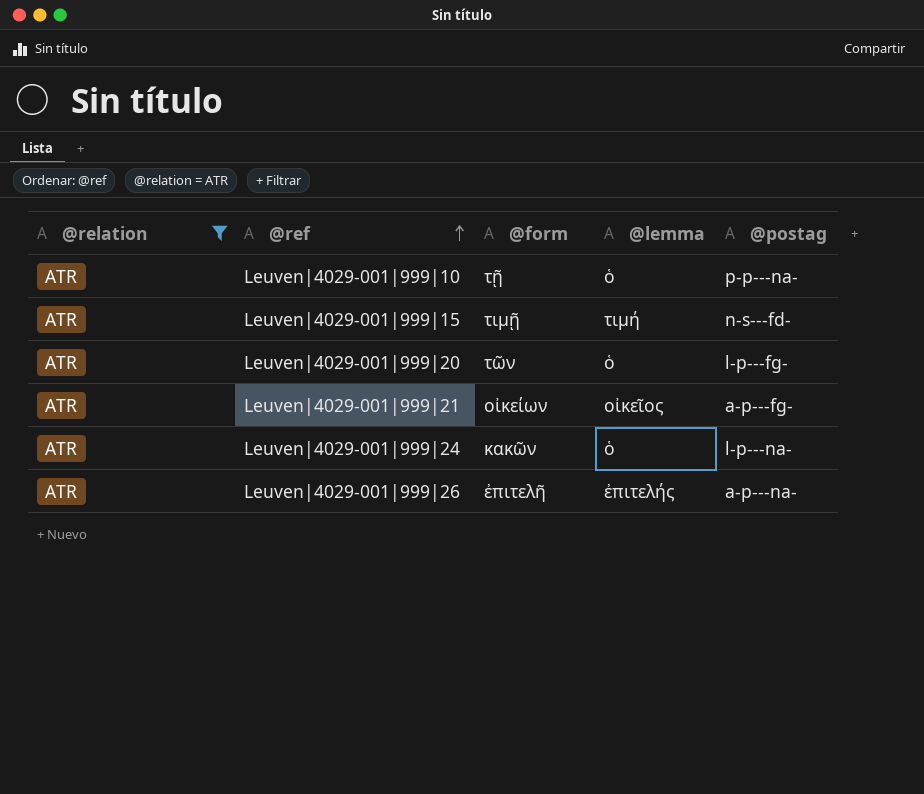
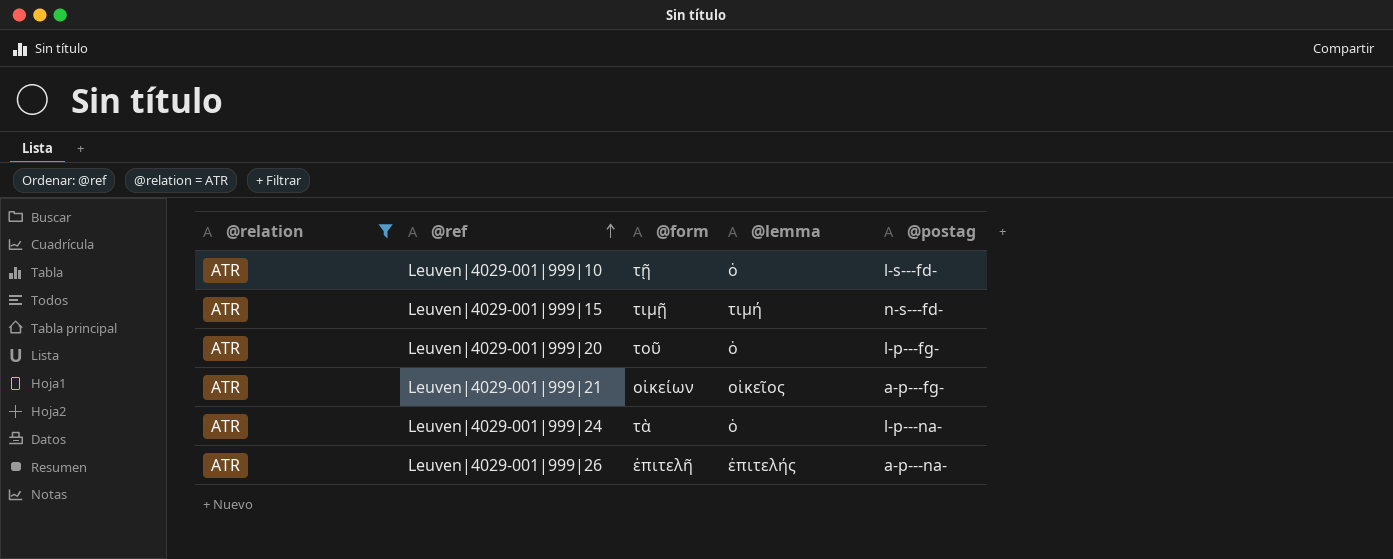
Leuven|4029-001|999|10 | @postag: p-p---na- -> l-s---fd-
Leuven|4029-001|999|20 | @form: τῶν -> τοῦ
Leuven|4029-001|999|24 | @form: κακῶν -> τὰ

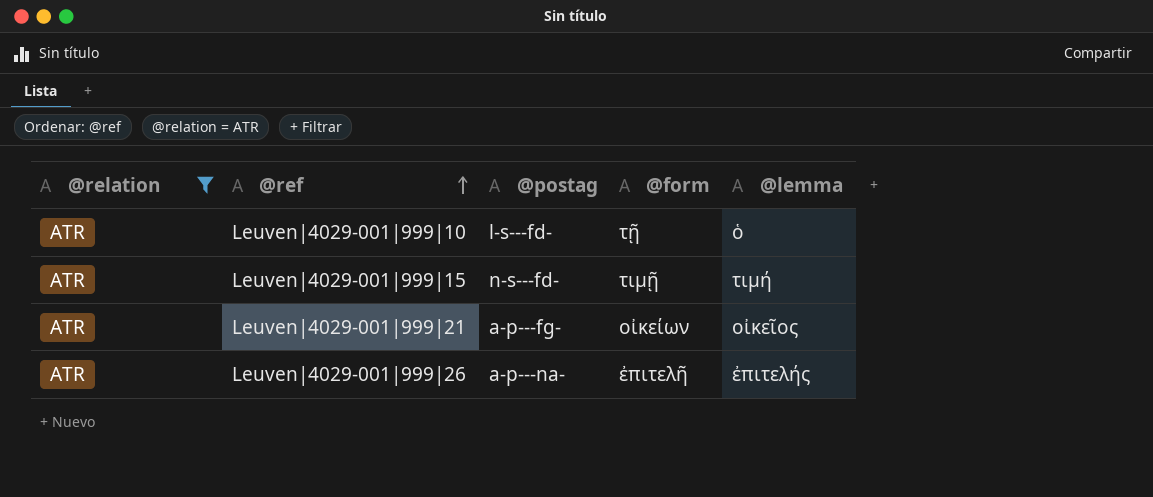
column @postag | position: 5 -> 3
row Leuven|4029-001|999|20: ATR | τοῦ | ὁ | l-p---fg- -> none
row Leuven|4029-001|999|24: ATR | τὰ | ὁ | l-p---na- -> none

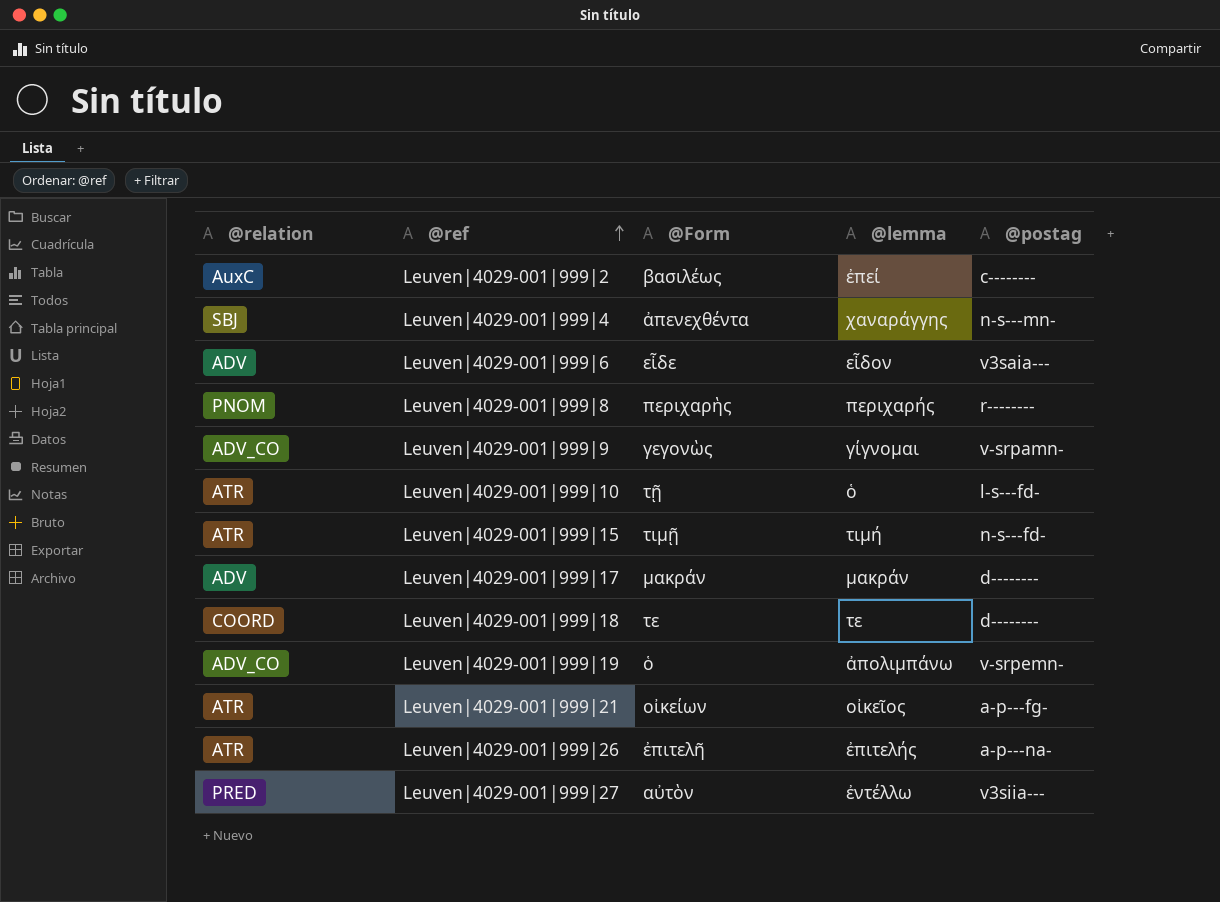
filter: @relation = ATR -> none
column name: @form -> @Form
column @postag | position: 3 -> 5

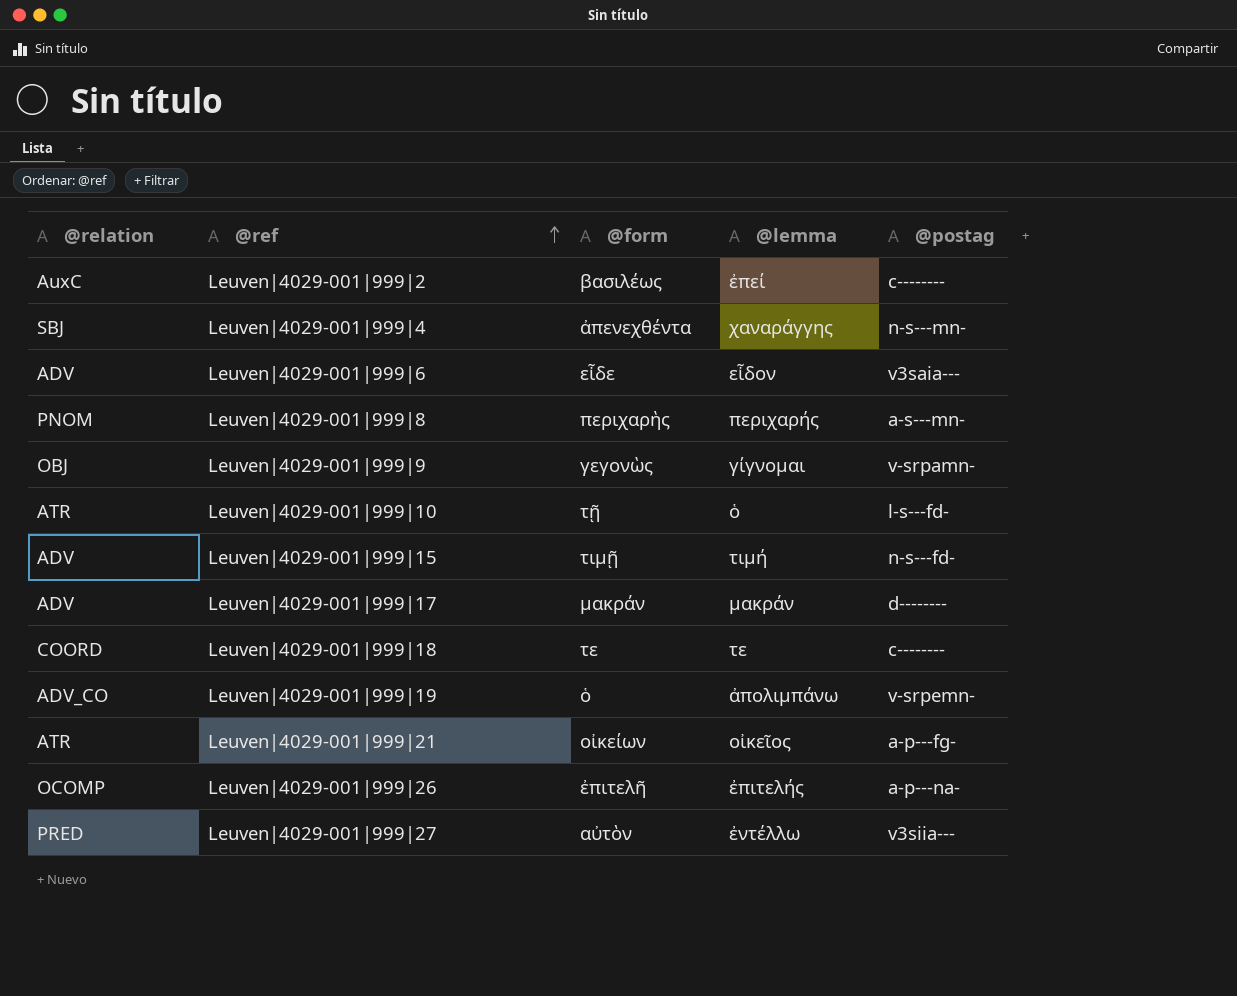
column name: @Form -> @form
Leuven|4029-001|999|8 | @postag: r-------- -> a-s---mn-
Leuven|4029-001|999|9 | @relation: ADV_CO -> OBJ
Leuven|4029-001|999|15 | @relation: ATR -> ADV
Leuven|4029-001|999|18 | @postag: d-------- -> c--------
Leuven|4029-001|999|26 | @relation: ATR -> OCOMP

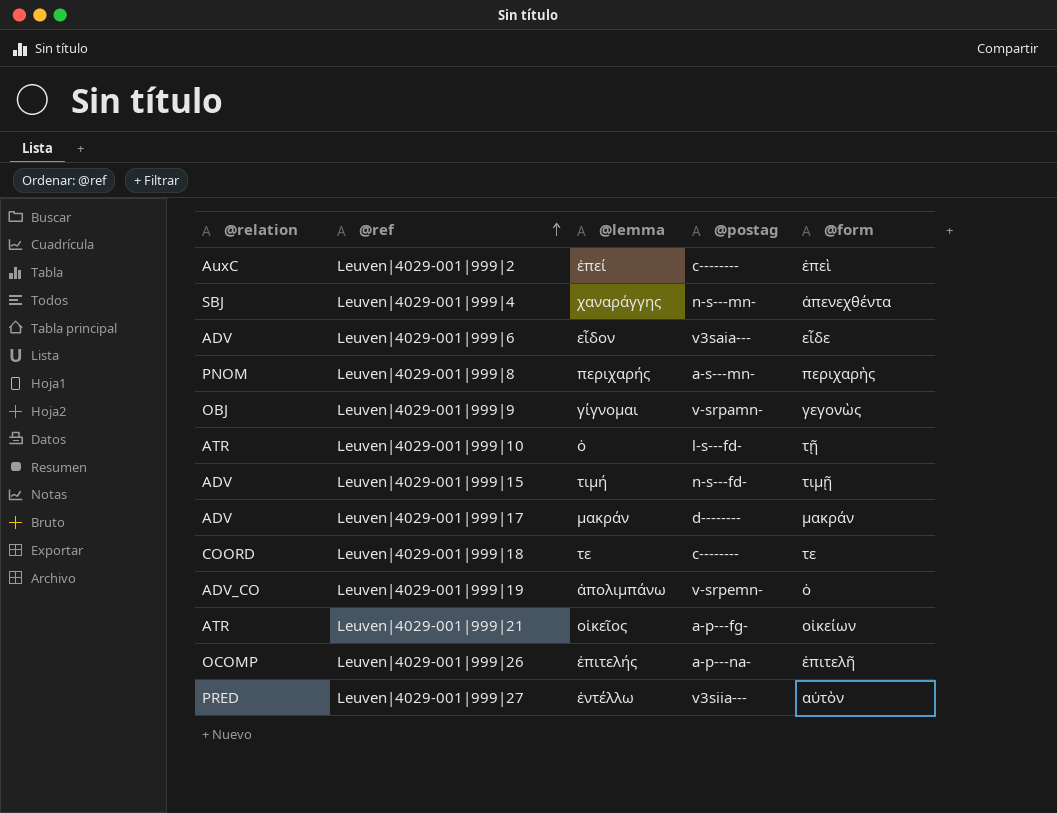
column @form | position: 3 -> 5
Leuven|4029-001|999|2 | @form: βασιλέως -> ἐπεὶ

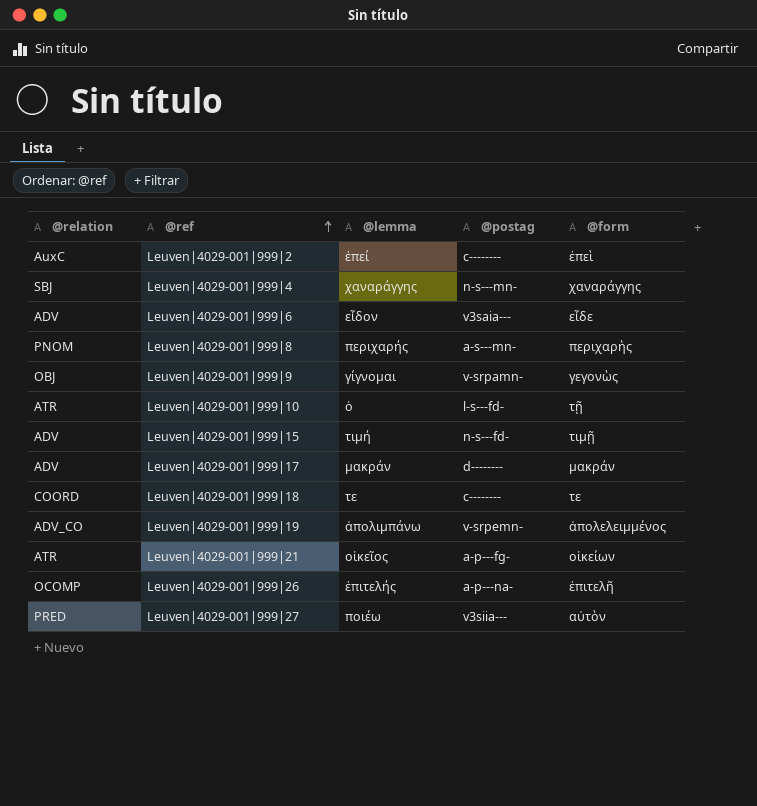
Leuven|4029-001|999|4 | @form: ἀπενεχθέντα -> χαναράγγης
Leuven|4029-001|999|19 | @form: ὁ -> ἀπολελειμμένος
Leuven|4029-001|999|27 | @lemma: ἐντέλλω -> ποιέω

